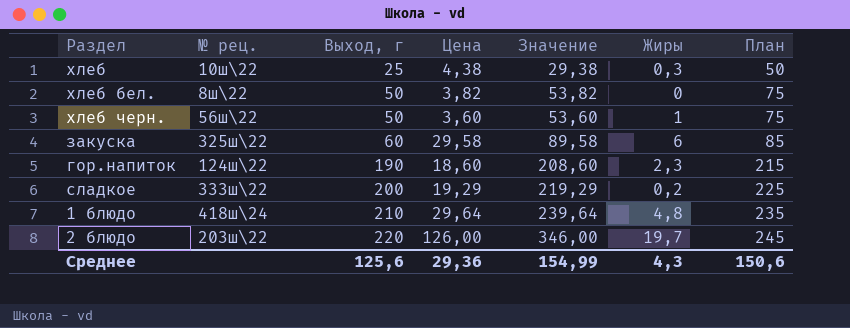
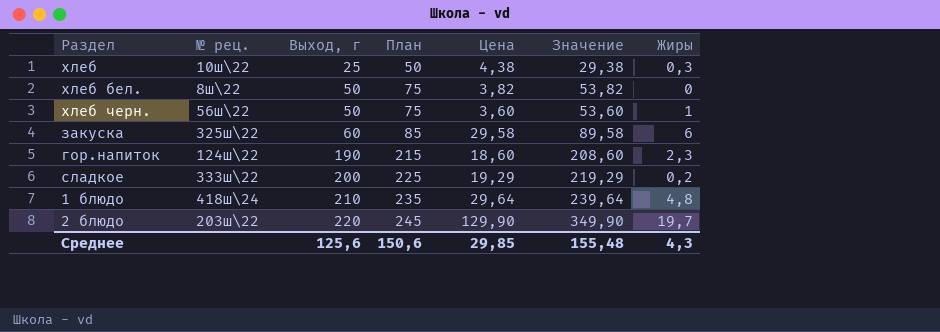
column План | position: 7 -> 4
2 блюдо | Цена: 126,00 -> 129,90
2 блюдо | Значение: 346,00 -> 349,90
Среднее | Цена: 29,36 -> 29,85
Среднее | Значение: 154,99 -> 155,48

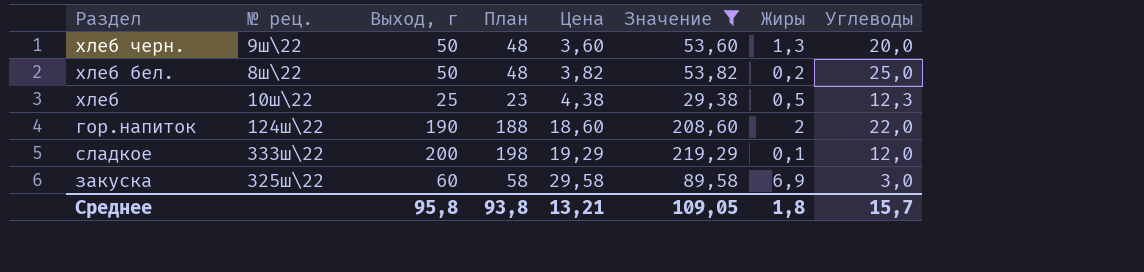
filter: none -> Значение <= 219,29
row order: Выход, г ascending -> Цена ascending
column План | formula: [Выход, г] + 25 -> [Выход, г] - 2
column Углеводы | position: none -> 8
хлеб черн. | № рец.: 56ш\22 -> 9ш\22
хлеб черн. | Жиры: 1 -> 1,3
хлеб бел. | Жиры: 0 -> 0,2
хлеб | Жиры: 0,3 -> 0,5
гор.напиток | Жиры: 2,3 -> 2
сладкое | Жиры: 0,2 -> 0,1
закуска | Жиры: 6 -> 6,9
Среднее | Выход, г: 125,6 -> 95,8
Среднее | План: 150,6 -> 93,8
Среднее | Цена: 29,85 -> 13,21
Среднее | Значение: 155,48 -> 109,05
Среднее | Жиры: 4,3 -> 1,8

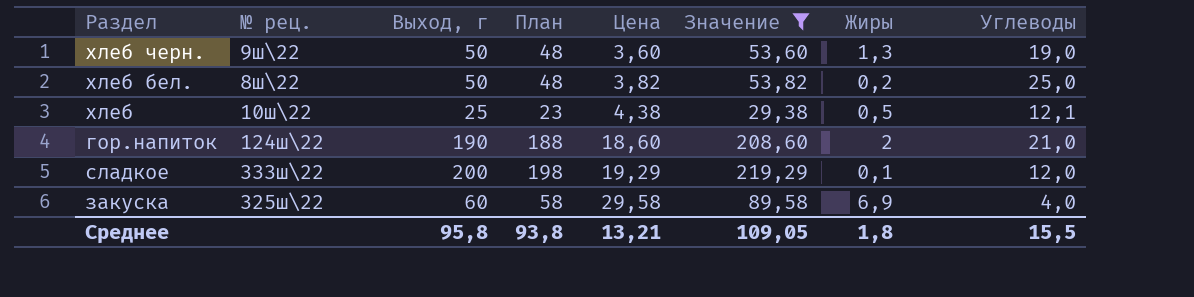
хлеб черн. | Углеводы: 20,0 -> 19,0
хлеб | Углеводы: 12,3 -> 12,1
гор.напиток | Углеводы: 22,0 -> 21,0
закуска | Углеводы: 3,0 -> 4,0
Среднее | Углеводы: 15,7 -> 15,5

